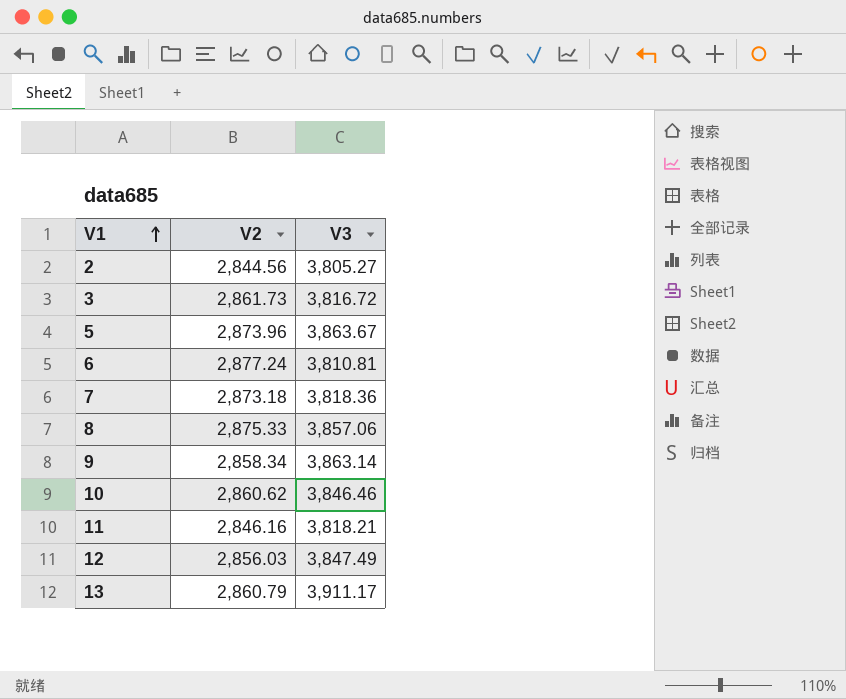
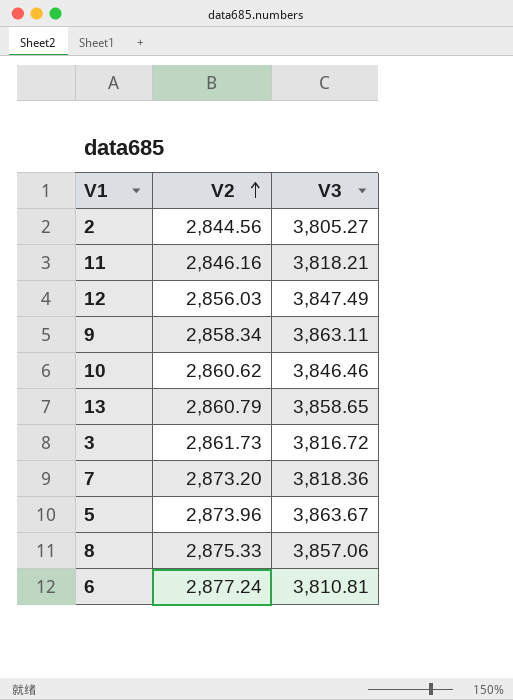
row order: V1 ascending -> V2 ascending
9 | V3: 3,863.14 -> 3,863.11
13 | V3: 3,911.17 -> 3,858.65
7 | V2: 2,873.18 -> 2,873.20

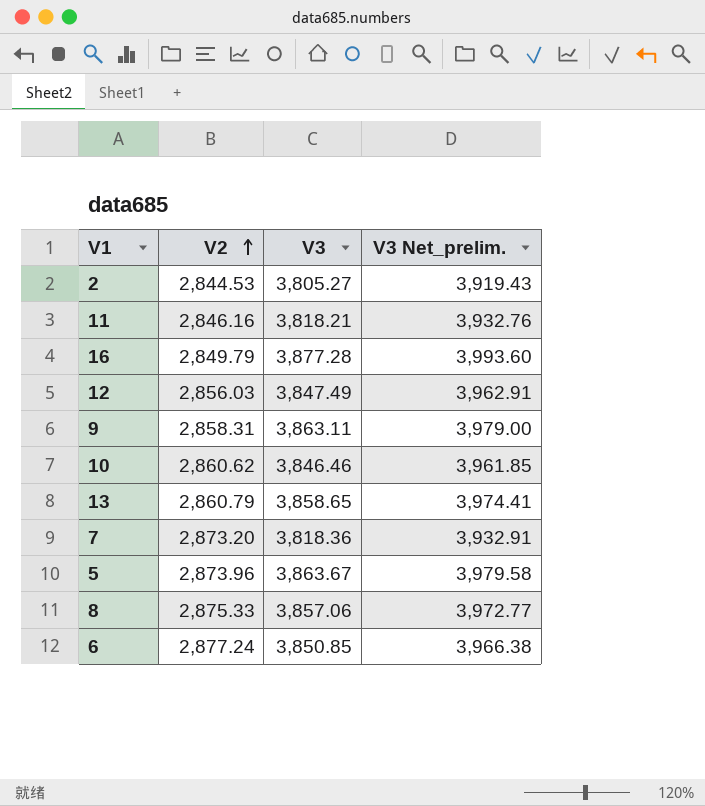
column V3 Net_prelim. | formula: none -> [V3] * 1.03
row 3: 2,861.73 | 3,816.72 -> none
2 | V2: 2,844.56 -> 2,844.53
row 16: none -> 2,849.79 | 3,877.28 | 3,993.60
9 | V2: 2,858.34 -> 2,858.31
6 | V3: 3,810.81 -> 3,850.85

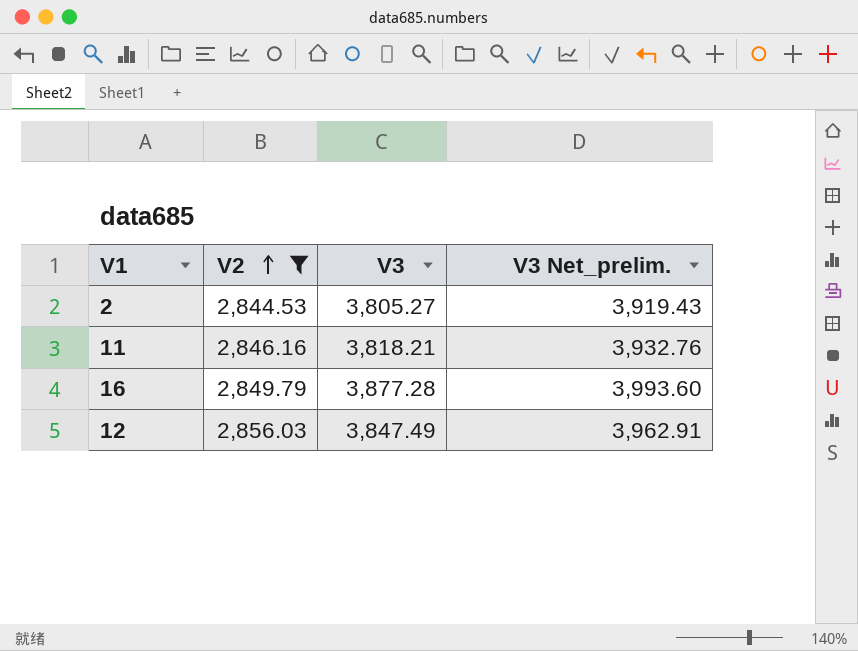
filter: none -> V2 <= 2,856.03

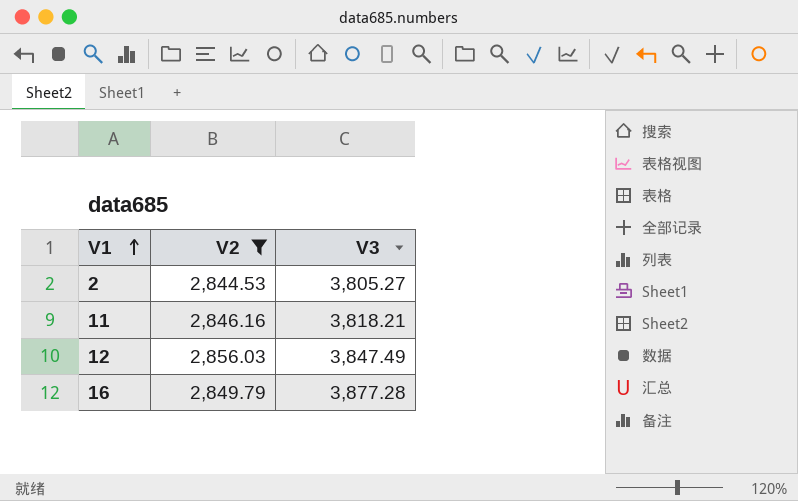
row order: V2 ascending -> V1 ascending
column V3 Net_prelim. | formula: [V3] * 1.03 -> none

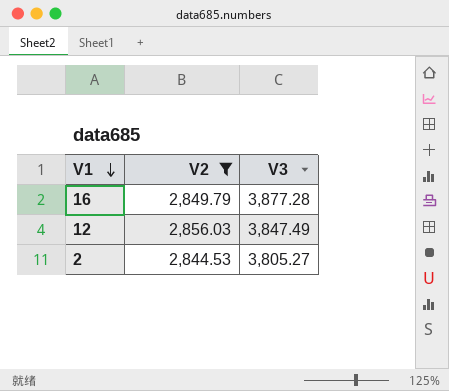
row order: V1 ascending -> V1 descending
row 11: 2,846.16 | 3,818.21 -> none

